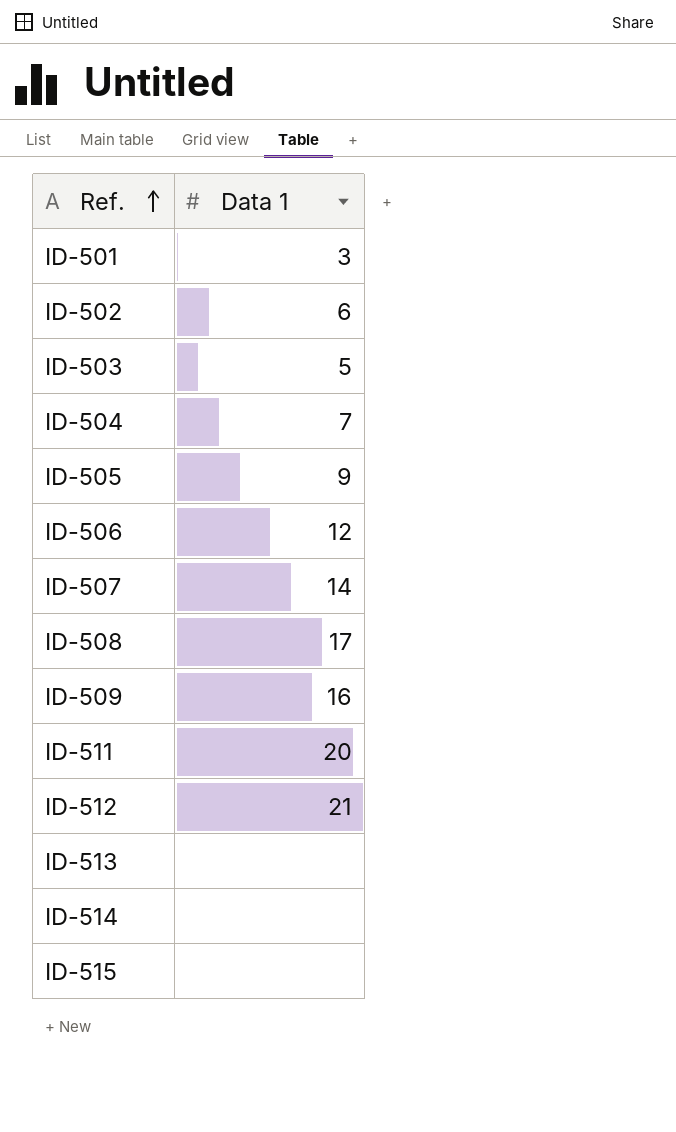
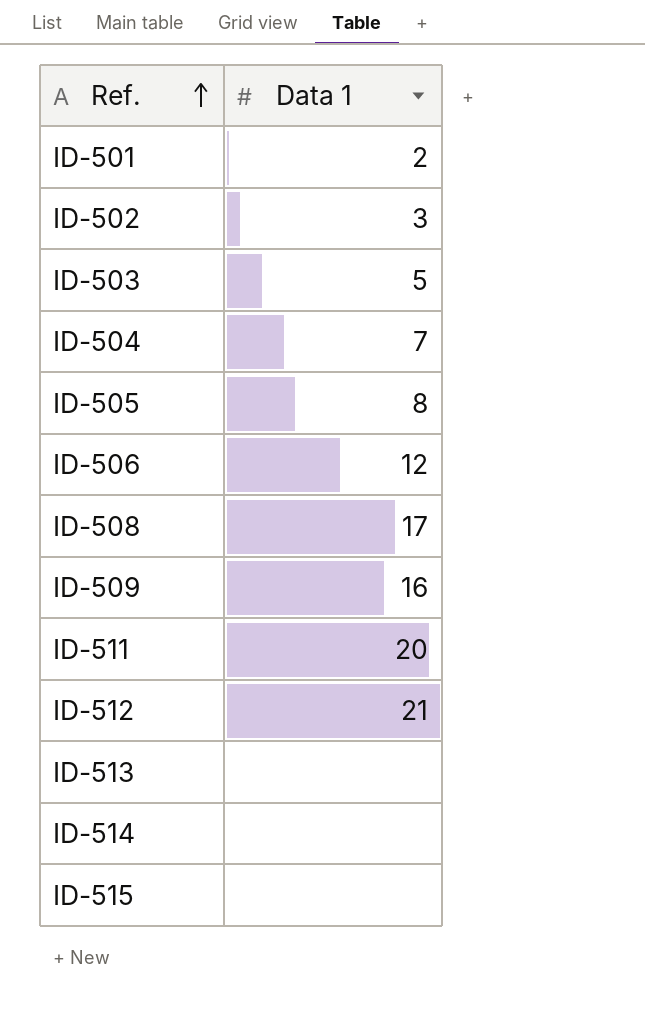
row ID-507: 14 -> none
ID-501 | Data 1: 3 -> 2
ID-502 | Data 1: 6 -> 3
ID-505 | Data 1: 9 -> 8

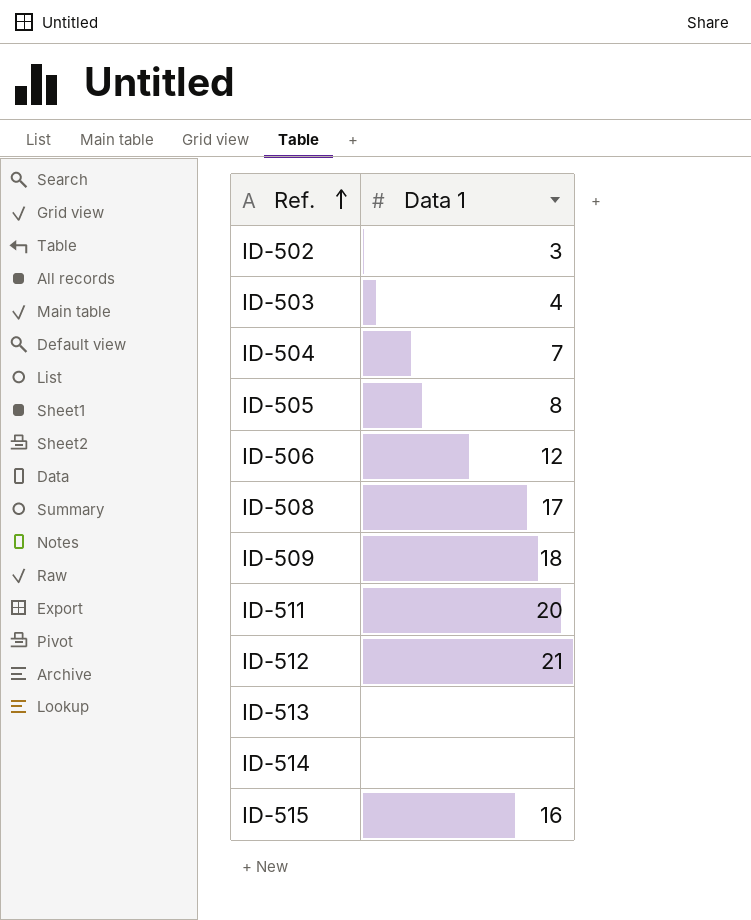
row ID-501: 2 -> none
ID-503 | Data 1: 5 -> 4
ID-509 | Data 1: 16 -> 18
ID-515 | Data 1: none -> 16

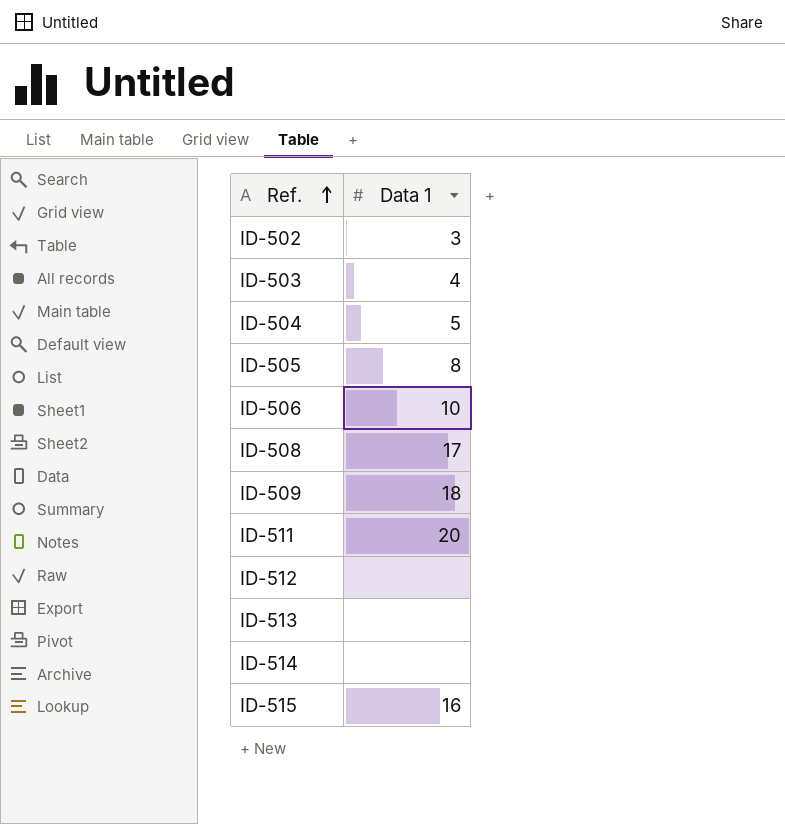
ID-504 | Data 1: 7 -> 5
ID-506 | Data 1: 12 -> 10
ID-512 | Data 1: 21 -> none

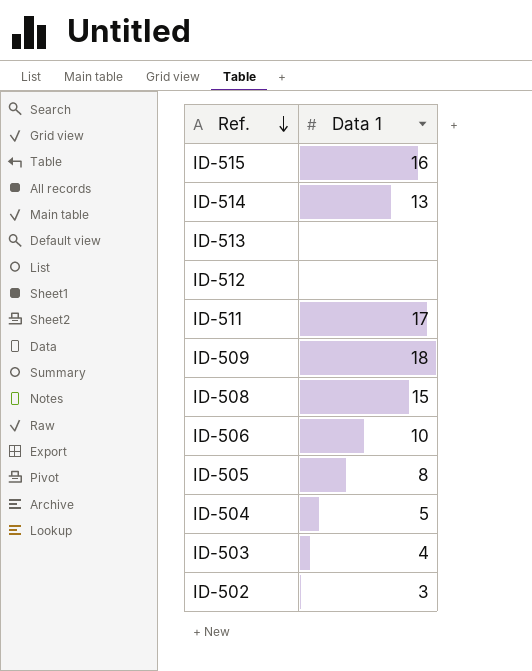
row order: Ref. ascending -> Ref. descending
ID-514 | Data 1: none -> 13
ID-511 | Data 1: 20 -> 17
ID-508 | Data 1: 17 -> 15

